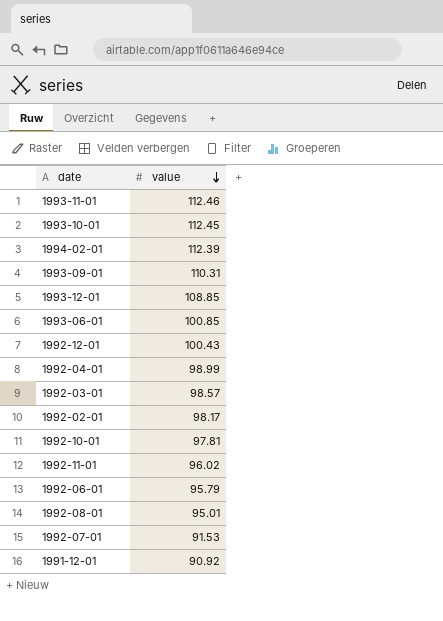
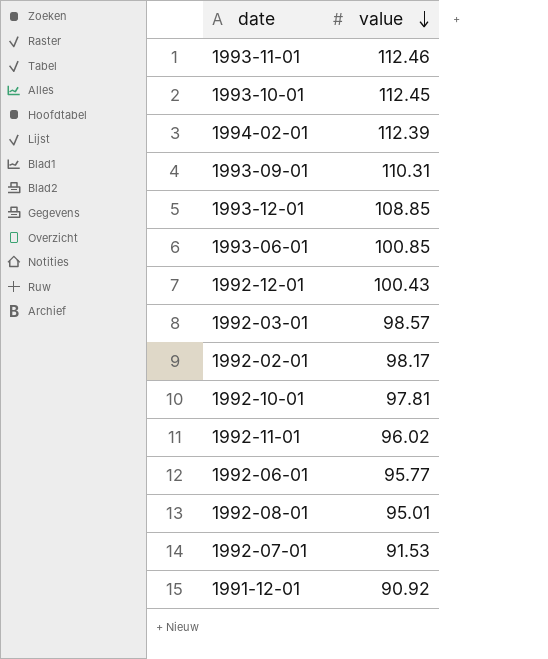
row 1992-04-01: 98.99 -> none
1992-06-01 | value: 95.79 -> 95.77

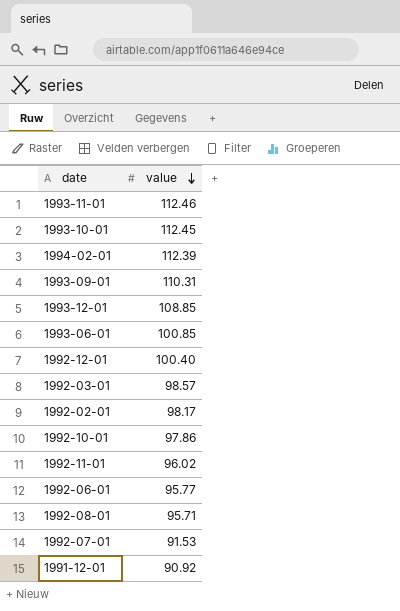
1992-12-01 | value: 100.43 -> 100.40
1992-10-01 | value: 97.81 -> 97.86
1992-08-01 | value: 95.01 -> 95.71

